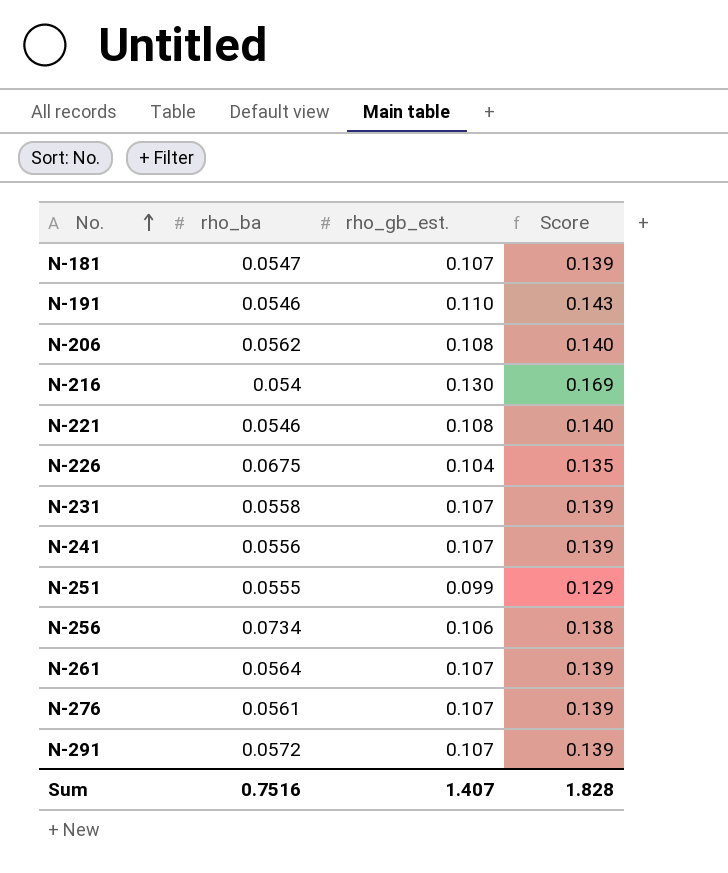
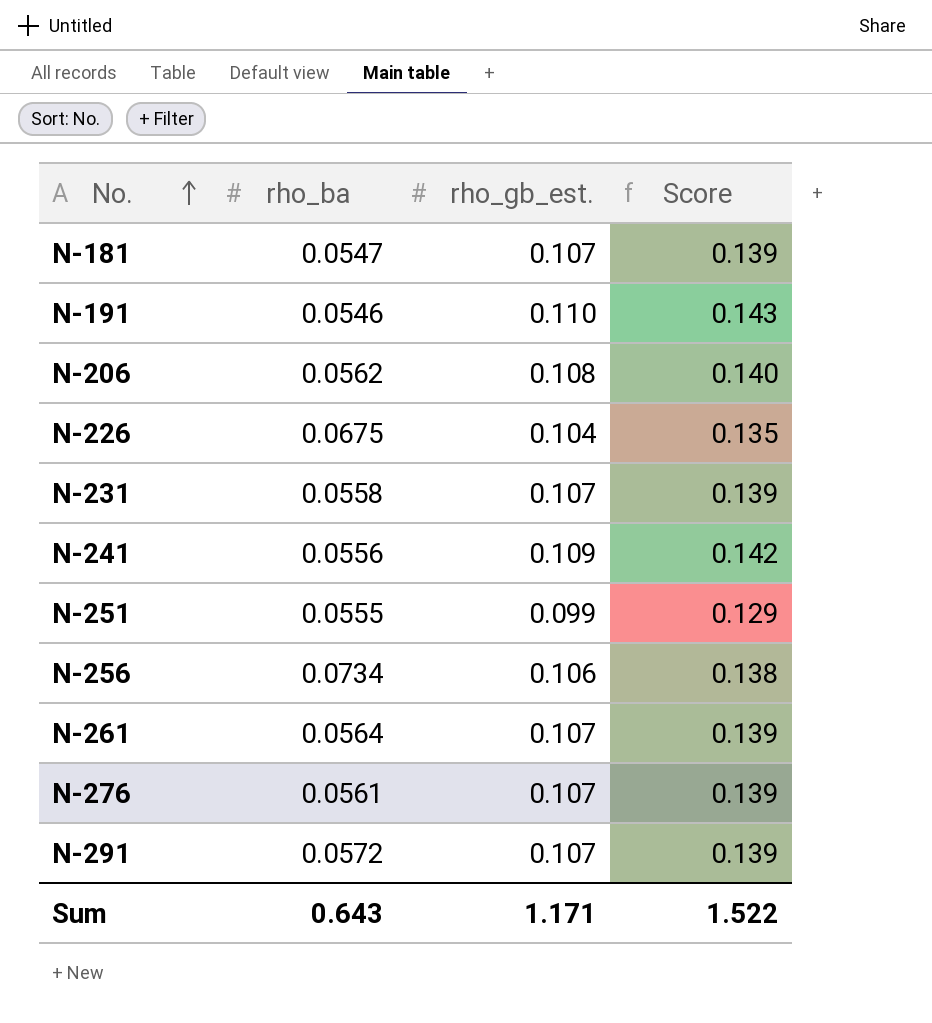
row N-216: 0.054 | 0.130 | 0.169 -> none
row N-221: 0.0546 | 0.108 | 0.140 -> none
N-241 | rho_gb_est.: 0.107 -> 0.109
N-241 | Score: 0.139 -> 0.142
Sum | rho_ba: 0.7516 -> 0.643
Sum | rho_gb_est.: 1.407 -> 1.171
Sum | Score: 1.828 -> 1.522

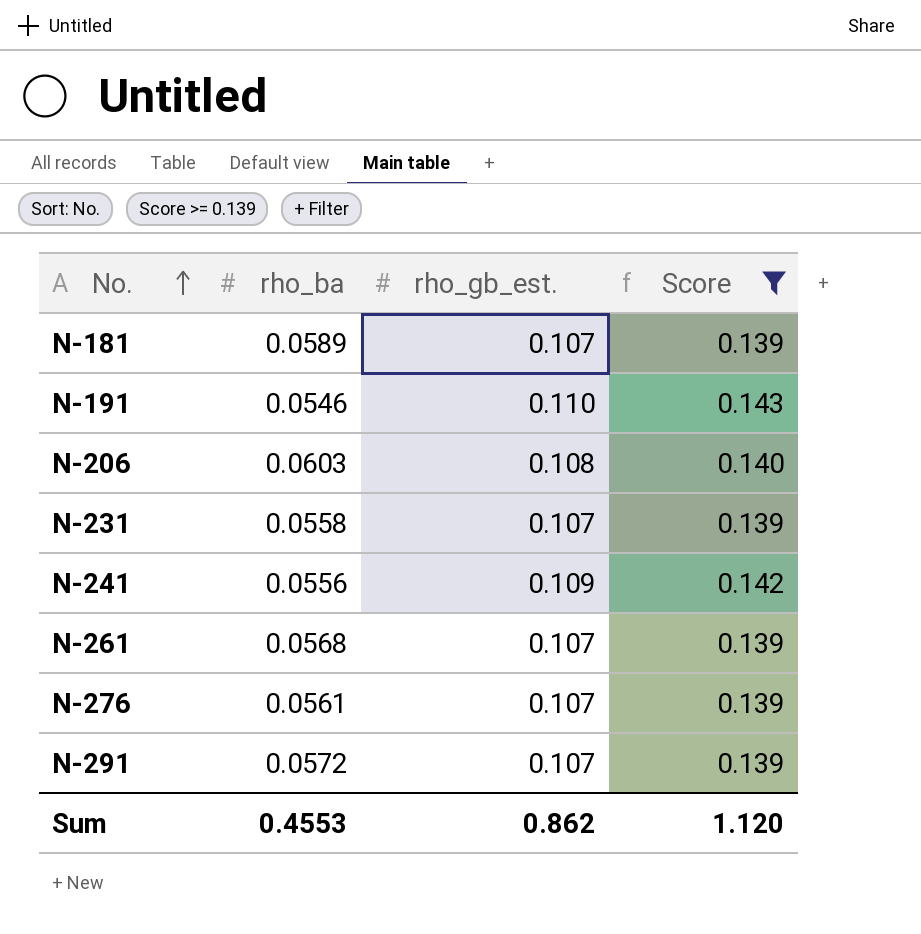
filter: none -> Score >= 0.139
N-181 | rho_ba: 0.0547 -> 0.0589
N-206 | rho_ba: 0.0562 -> 0.0603
N-261 | rho_ba: 0.0564 -> 0.0568
Sum | rho_ba: 0.643 -> 0.4553
Sum | rho_gb_est.: 1.171 -> 0.862
Sum | Score: 1.522 -> 1.120

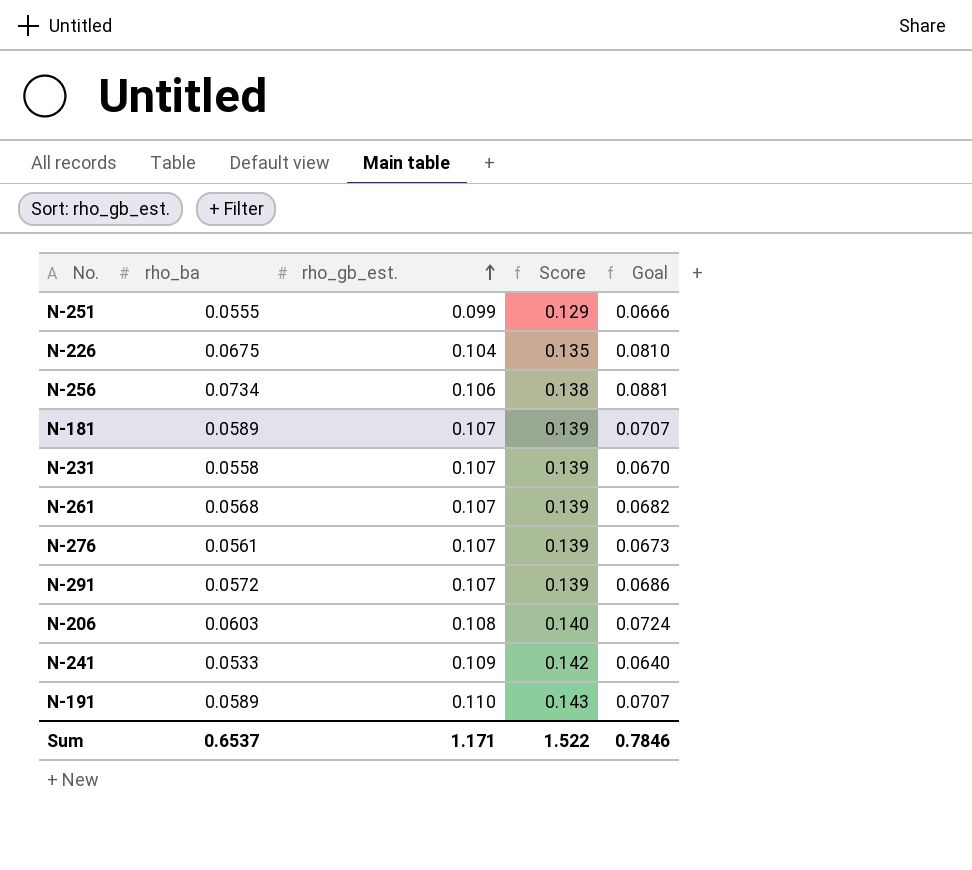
filter: Score >= 0.139 -> none
row order: No. ascending -> rho_gb_est. ascending
column Goal | formula: none -> [rho_ba] * 1.2
N-241 | rho_ba: 0.0556 -> 0.0533
N-191 | rho_ba: 0.0546 -> 0.0589
Sum | rho_ba: 0.4553 -> 0.6537
Sum | rho_gb_est.: 0.862 -> 1.171
Sum | Score: 1.120 -> 1.522

